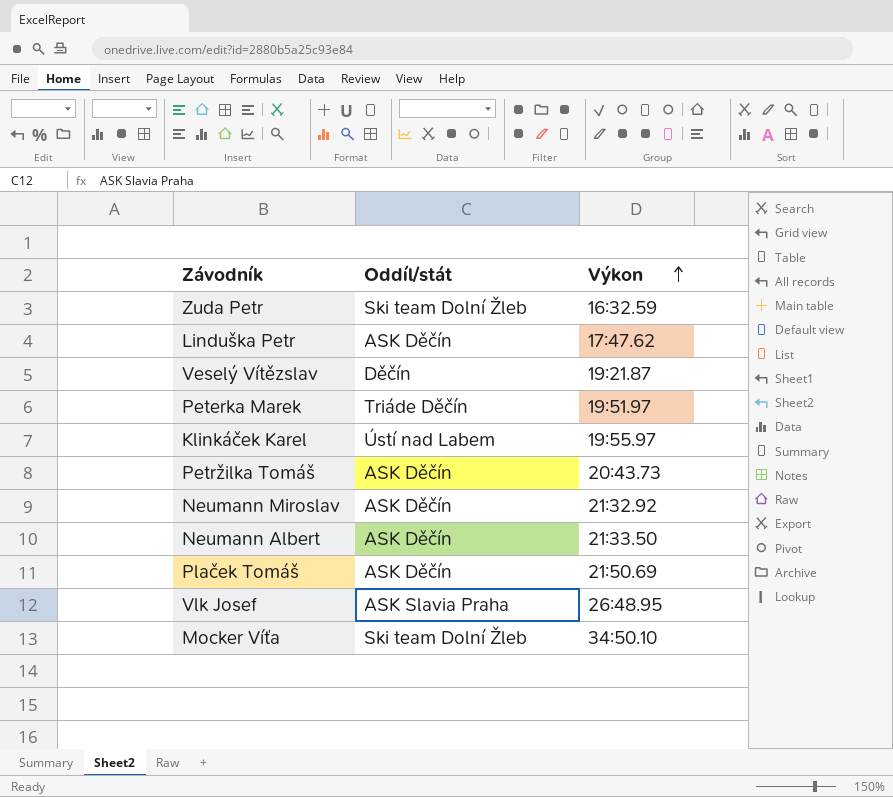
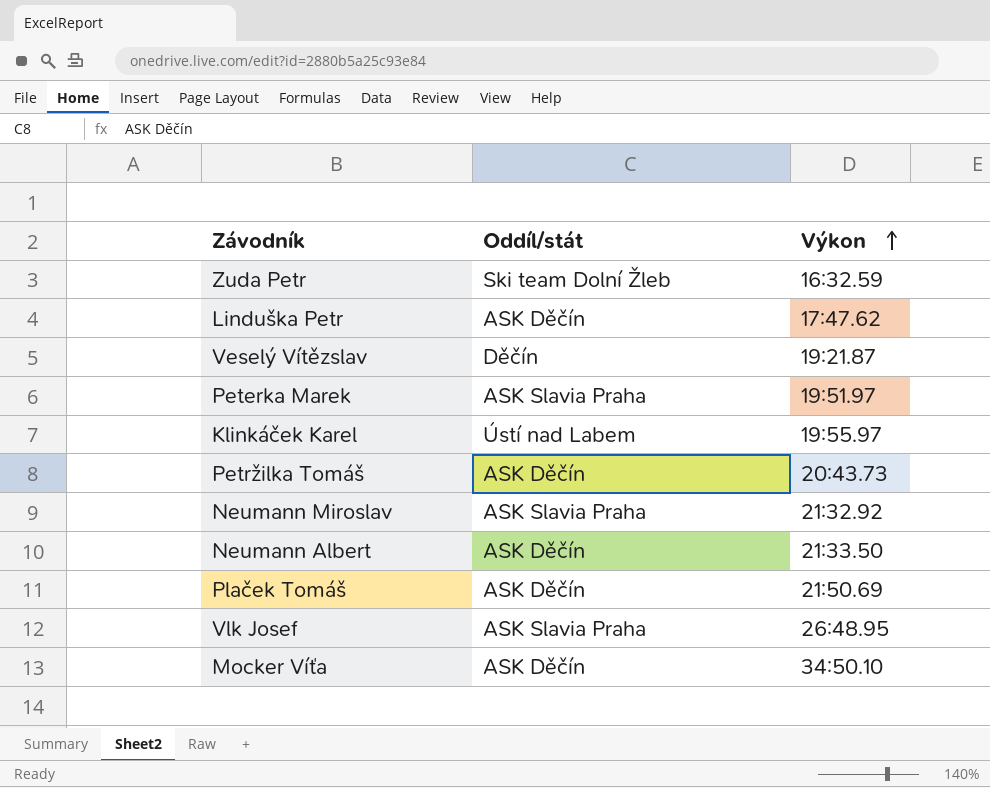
Peterka Marek | Oddíl/stát: Triáde Děčín -> ASK Slavia Praha
Neumann Miroslav | Oddíl/stát: ASK Děčín -> ASK Slavia Praha
Mocker Víťa | Oddíl/stát: Ski team Dolní Žleb -> ASK Děčín

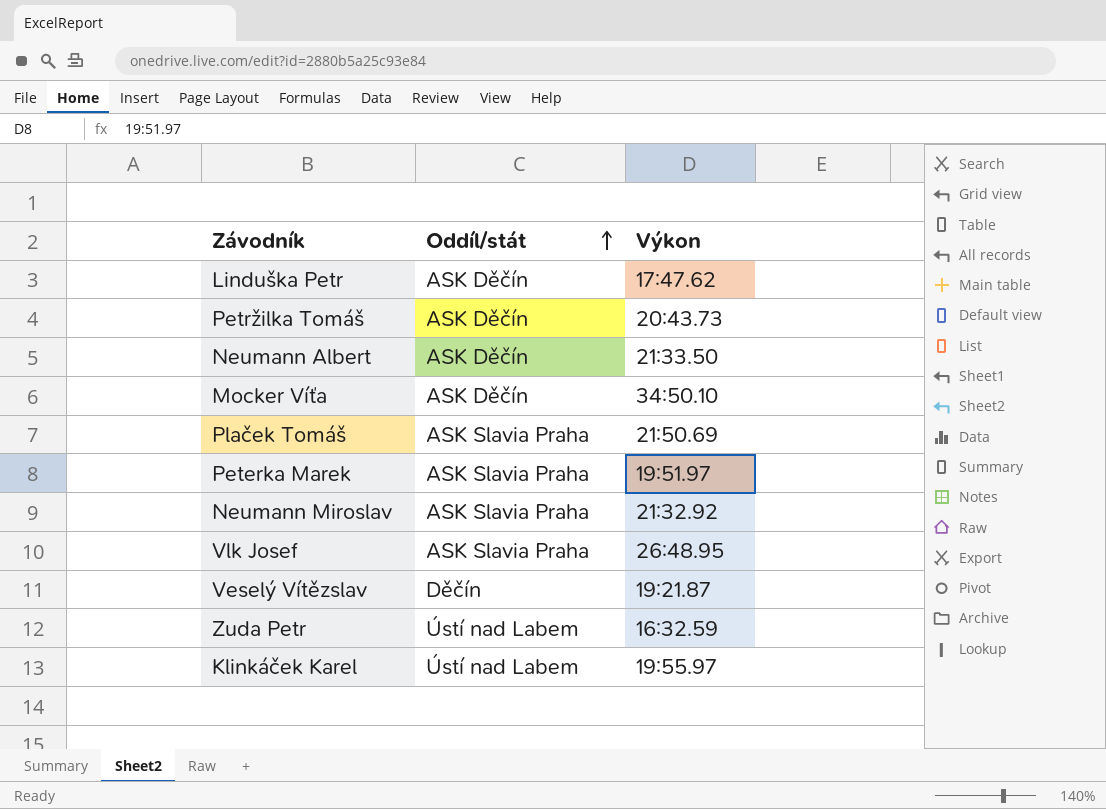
row order: Výkon ascending -> Oddíl/stát ascending
Plaček Tomáš | Oddíl/stát: ASK Děčín -> ASK Slavia Praha
Zuda Petr | Oddíl/stát: Ski team Dolní Žleb -> Ústí nad Labem

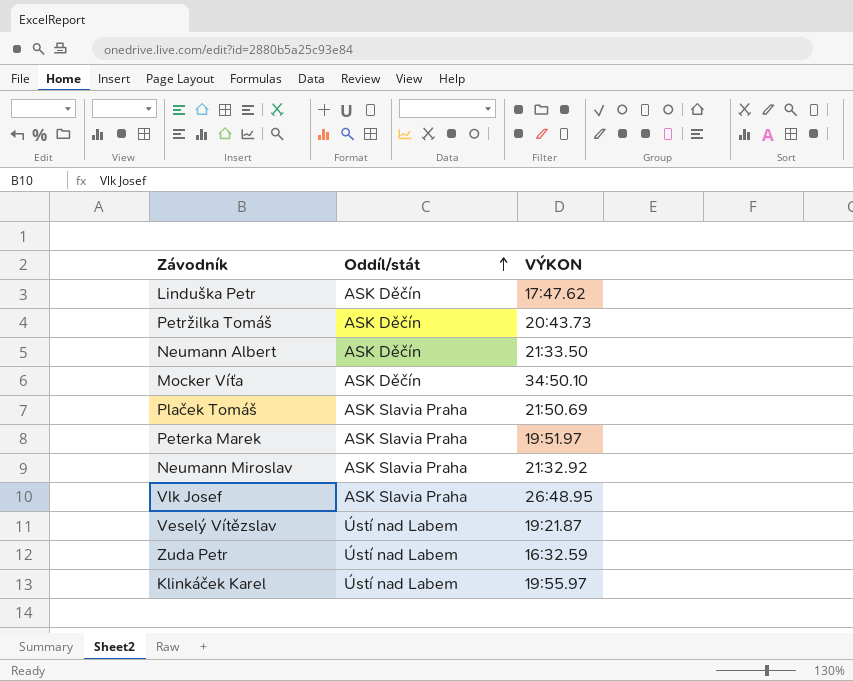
column name: Výkon -> VÝKON
Veselý Vítězslav | Oddíl/stát: Děčín -> Ústí nad Labem

